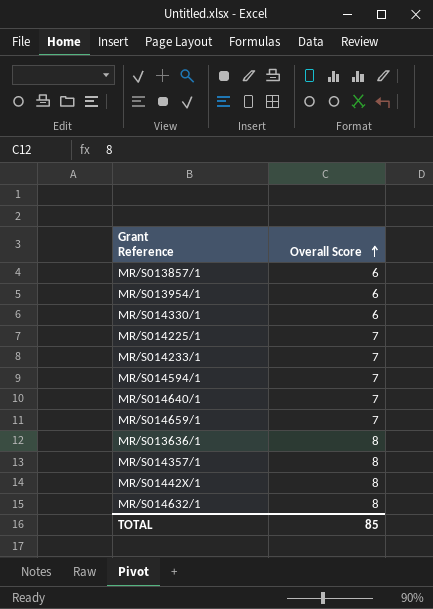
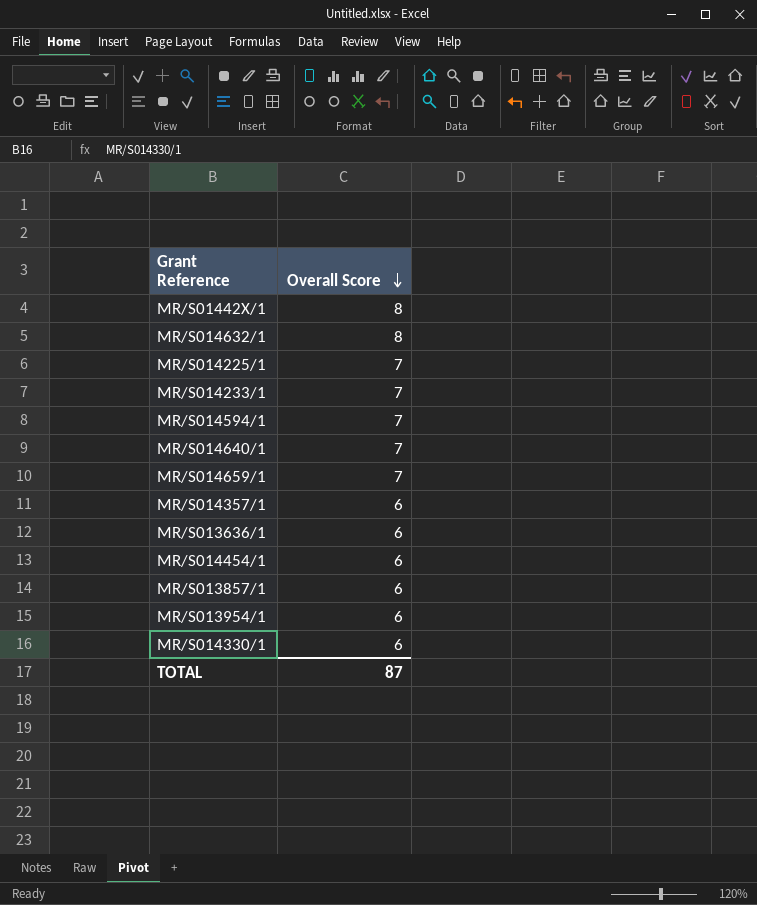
row order: Overall Score ascending -> Overall Score descending
MR/S014357/1 | Overall Score: 8 -> 6
MR/S013636/1 | Overall Score: 8 -> 6
row MR/S014454/1: none -> 6
TOTAL | Overall Score: 85 -> 87

